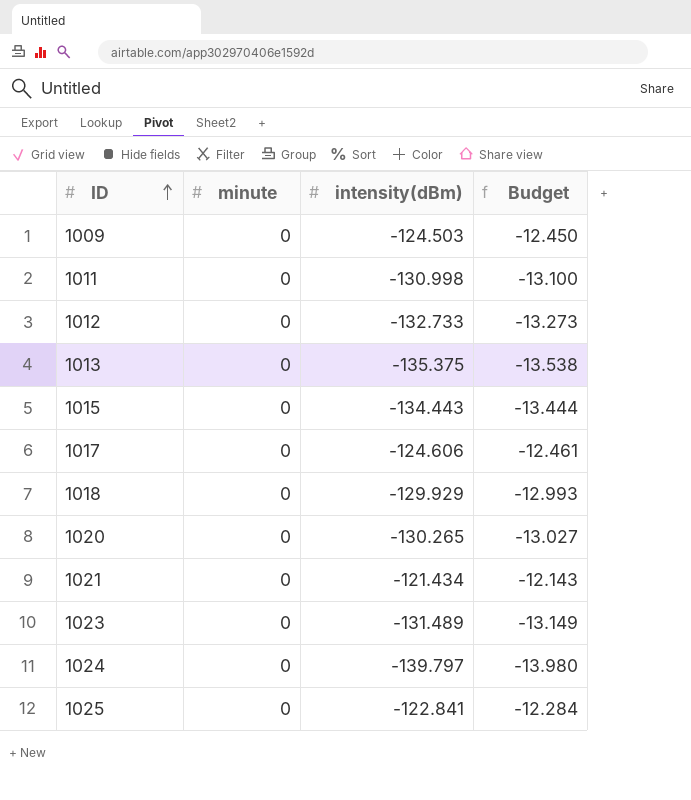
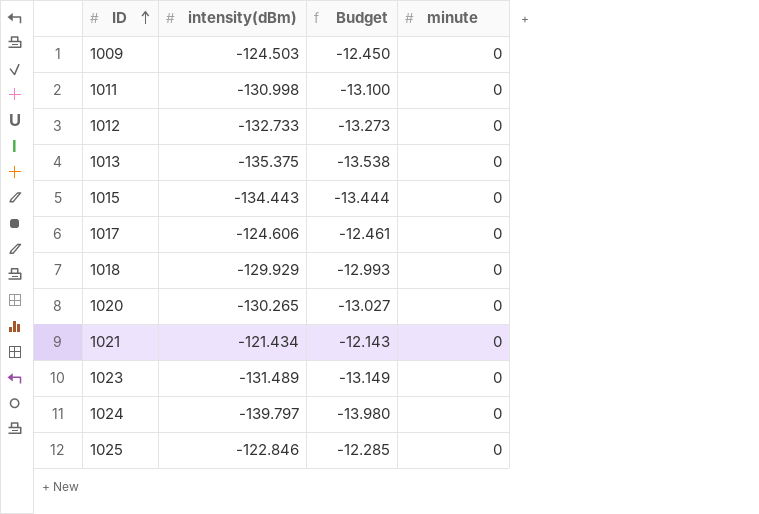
column minute | position: 2 -> 4
1025 | intensity(dBm): -122.841 -> -122.846
1025 | Budget: -12.284 -> -12.285

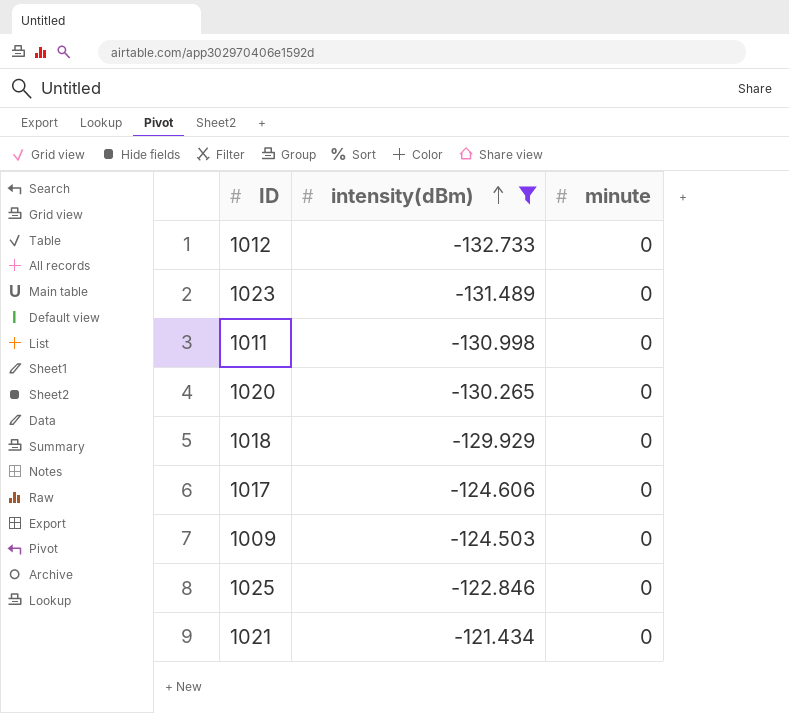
filter: none -> intensity(dBm) >= -132.733
row order: ID ascending -> intensity(dBm) ascending
column Budget | formula: [intensity(dBm)] * 0.1 -> none

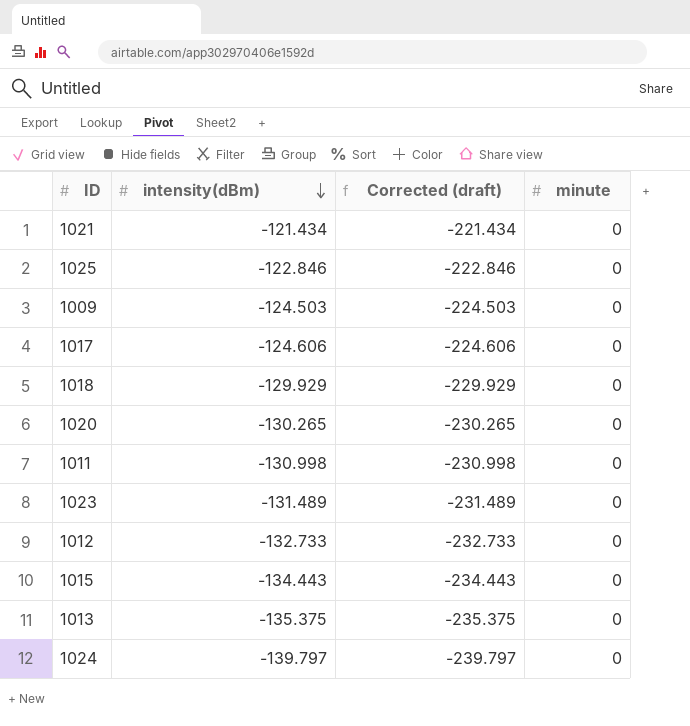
filter: intensity(dBm) >= -132.733 -> none
row order: intensity(dBm) ascending -> intensity(dBm) descending
column Corrected (draft) | formula: none -> [intensity(dBm)] - 100

